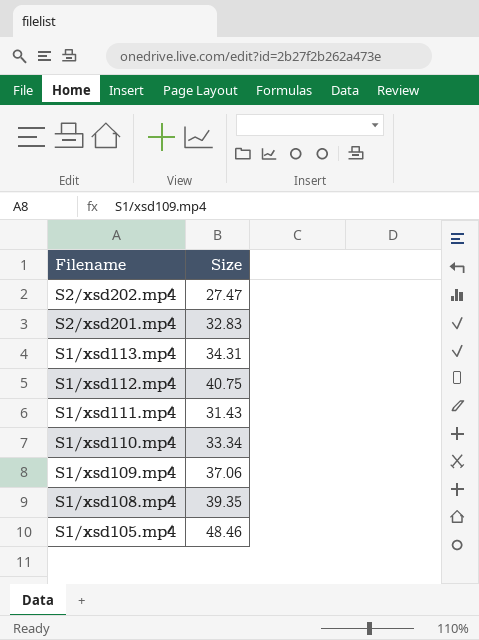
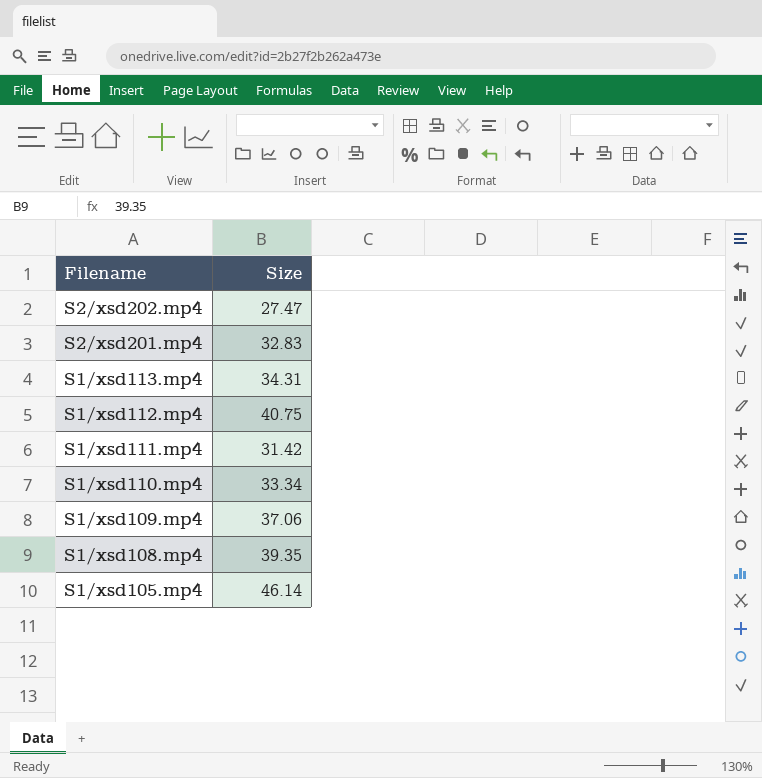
S1/xsd111.mp4 | Size: 31.43 -> 31.42
S1/xsd105.mp4 | Size: 48.46 -> 46.14

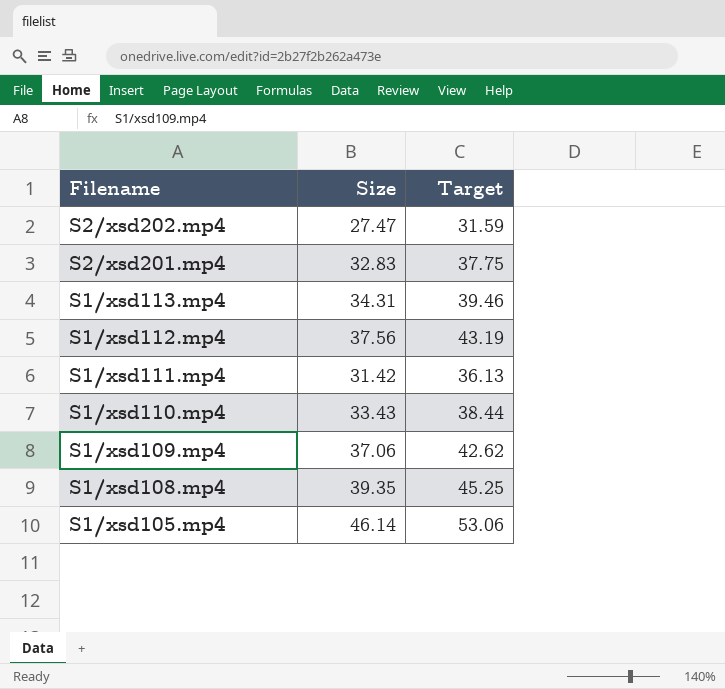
column Target | formula: none -> [Size] * 1.15
S1/xsd112.mp4 | Size: 40.75 -> 37.56
S1/xsd110.mp4 | Size: 33.34 -> 33.43

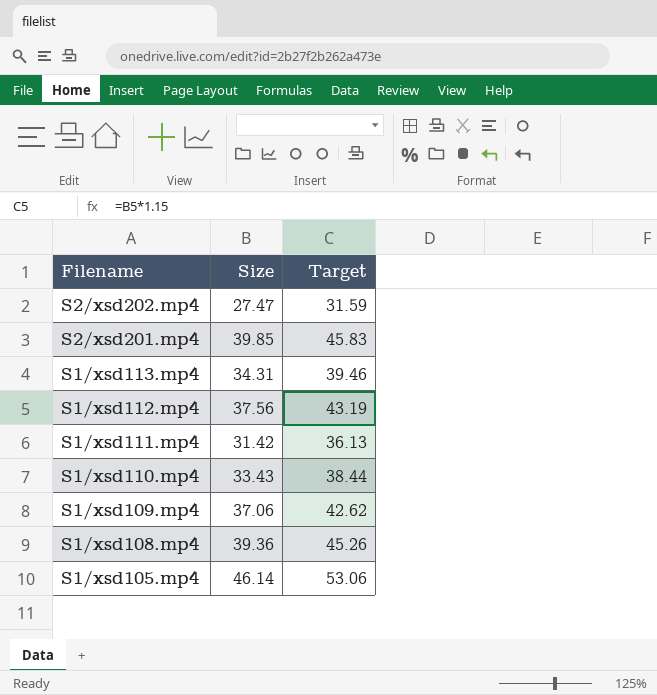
S2/xsd201.mp4 | Size: 32.83 -> 39.85
S2/xsd201.mp4 | Target: 37.75 -> 45.83
S1/xsd108.mp4 | Size: 39.35 -> 39.36
S1/xsd108.mp4 | Target: 45.25 -> 45.26

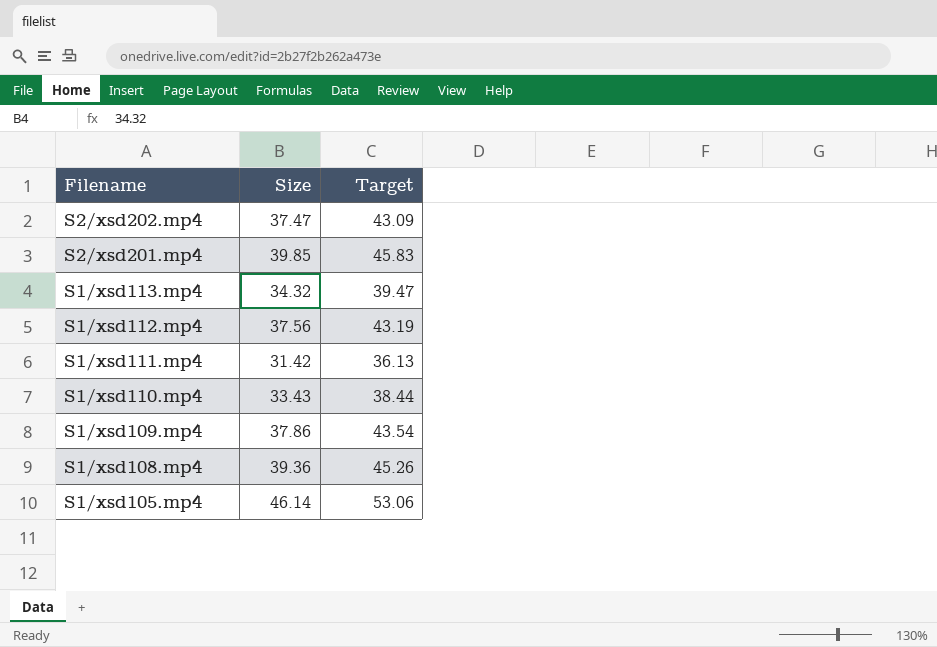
S2/xsd202.mp4 | Size: 27.47 -> 37.47
S2/xsd202.mp4 | Target: 31.59 -> 43.09
S1/xsd113.mp4 | Size: 34.31 -> 34.32
S1/xsd113.mp4 | Target: 39.46 -> 39.47
S1/xsd109.mp4 | Size: 37.06 -> 37.86
S1/xsd109.mp4 | Target: 42.62 -> 43.54

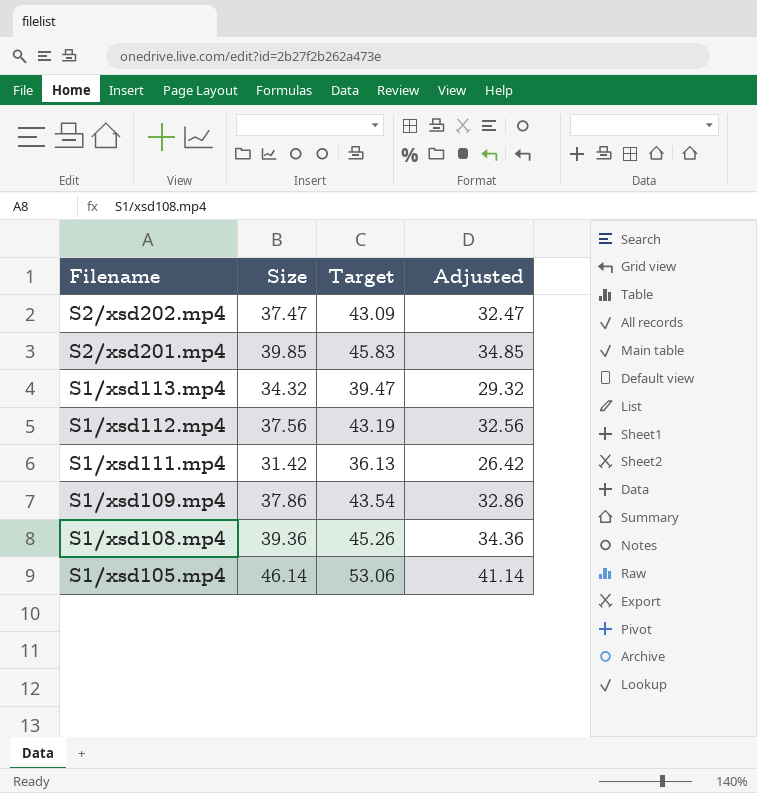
column Adjusted | formula: none -> [Size] - 5
row S1/xsd110.mp4: 33.43 | 38.44 -> none

